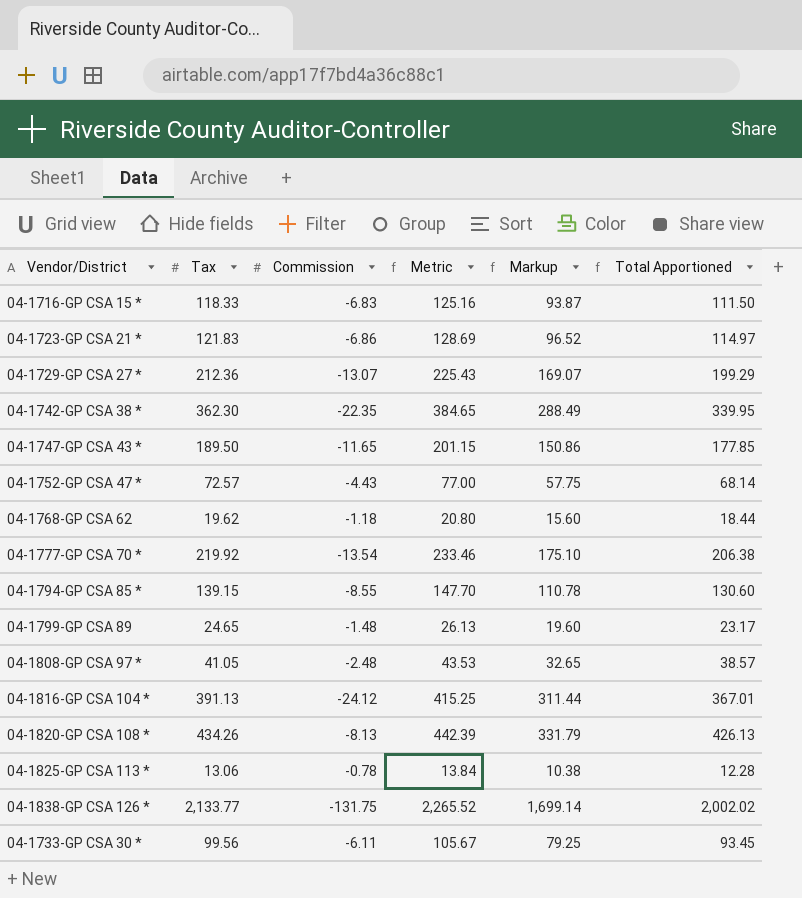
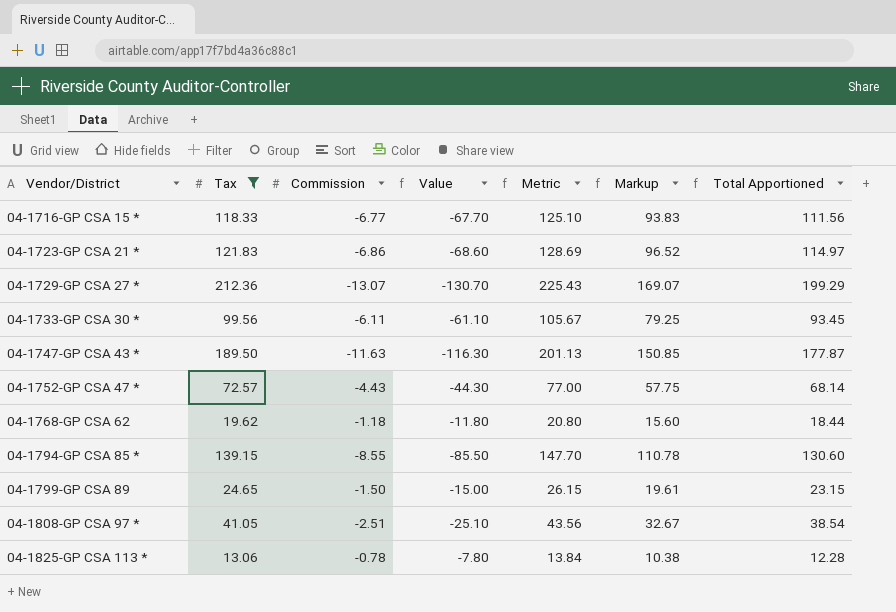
filter: none -> Tax <= 212.36
row order: none -> Vendor/District ascending
column Value | formula: none -> [Commission] * 10
04-1716-GP CSA 15 * | Commission: -6.83 -> -6.77
04-1716-GP CSA 15 * | Metric: 125.16 -> 125.10
04-1716-GP CSA 15 * | Markup: 93.87 -> 93.83
04-1716-GP CSA 15 * | Total Apportioned: 111.50 -> 111.56
04-1747-GP CSA 43 * | Commission: -11.65 -> -11.63
04-1747-GP CSA 43 * | Metric: 201.15 -> 201.13
04-1747-GP CSA 43 * | Markup: 150.86 -> 150.85
04-1747-GP CSA 43 * | Total Apportioned: 177.85 -> 177.87
04-1799-GP CSA 89 | Commission: -1.48 -> -1.50
04-1799-GP CSA 89 | Metric: 26.13 -> 26.15
04-1799-GP CSA 89 | Markup: 19.60 -> 19.61
04-1799-GP CSA 89 | Total Apportioned: 23.17 -> 23.15
04-1808-GP CSA 97 * | Commission: -2.48 -> -2.51
04-1808-GP CSA 97 * | Metric: 43.53 -> 43.56
04-1808-GP CSA 97 * | Markup: 32.65 -> 32.67
04-1808-GP CSA 97 * | Total Apportioned: 38.57 -> 38.54

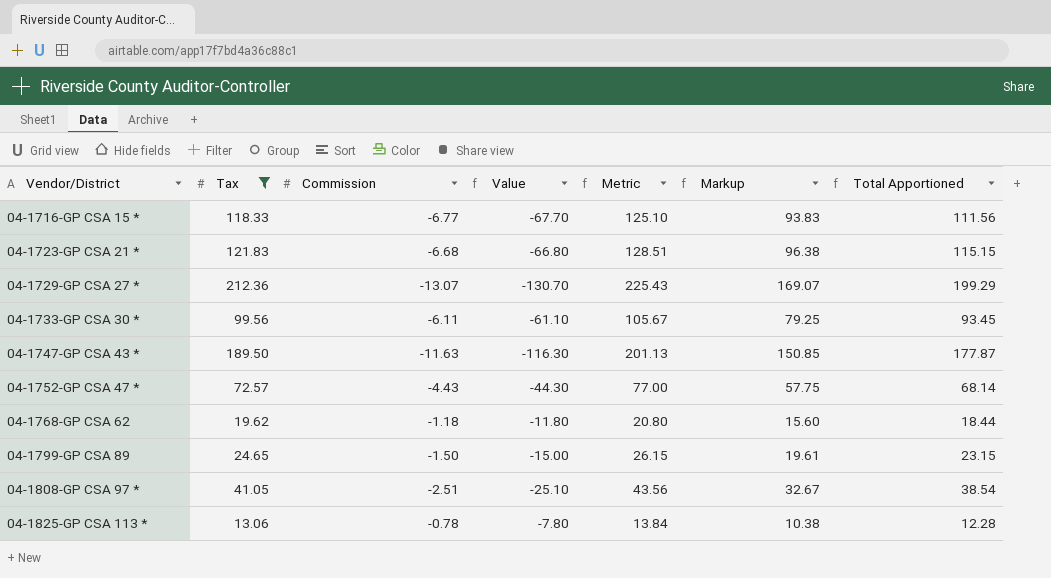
row 04-1794-GP CSA 85 *: 139.15 | -8.55 | -85.50 | 147.70 | 110.78 | 130.60 -> none
04-1723-GP CSA 21 * | Commission: -6.86 -> -6.68
04-1723-GP CSA 21 * | Value: -68.60 -> -66.80
04-1723-GP CSA 21 * | Metric: 128.69 -> 128.51
04-1723-GP CSA 21 * | Markup: 96.52 -> 96.38
04-1723-GP CSA 21 * | Total Apportioned: 114.97 -> 115.15

